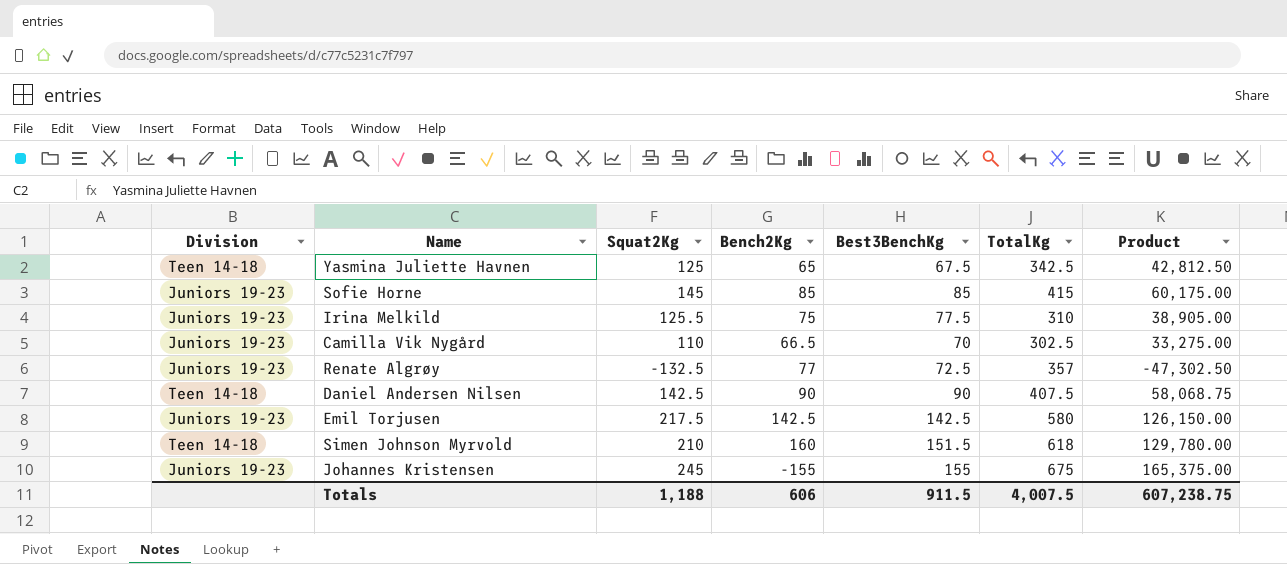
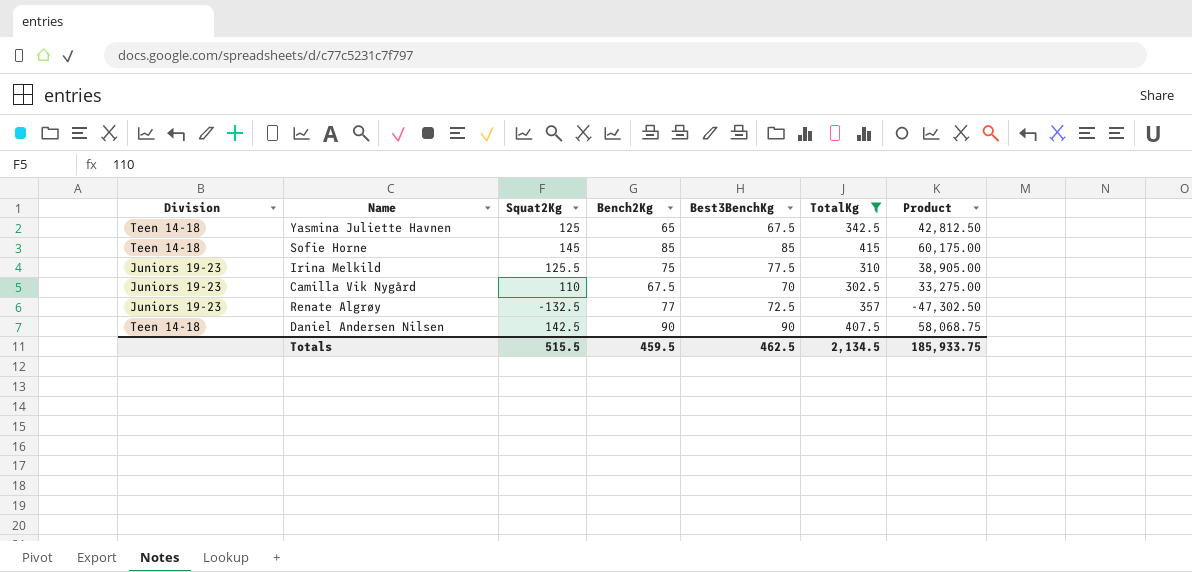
filter: none -> TotalKg <= 415
Sofie Horne | Division: Juniors 19-23 -> Teen 14-18
Camilla Vik Nygård | Bench2Kg: 66.5 -> 67.5
Totals | Squat2Kg: 1,188 -> 515.5
Totals | Bench2Kg: 606 -> 459.5
Totals | Best3BenchKg: 911.5 -> 462.5
Totals | TotalKg: 4,007.5 -> 2,134.5
Totals | Product: 607,238.75 -> 185,933.75

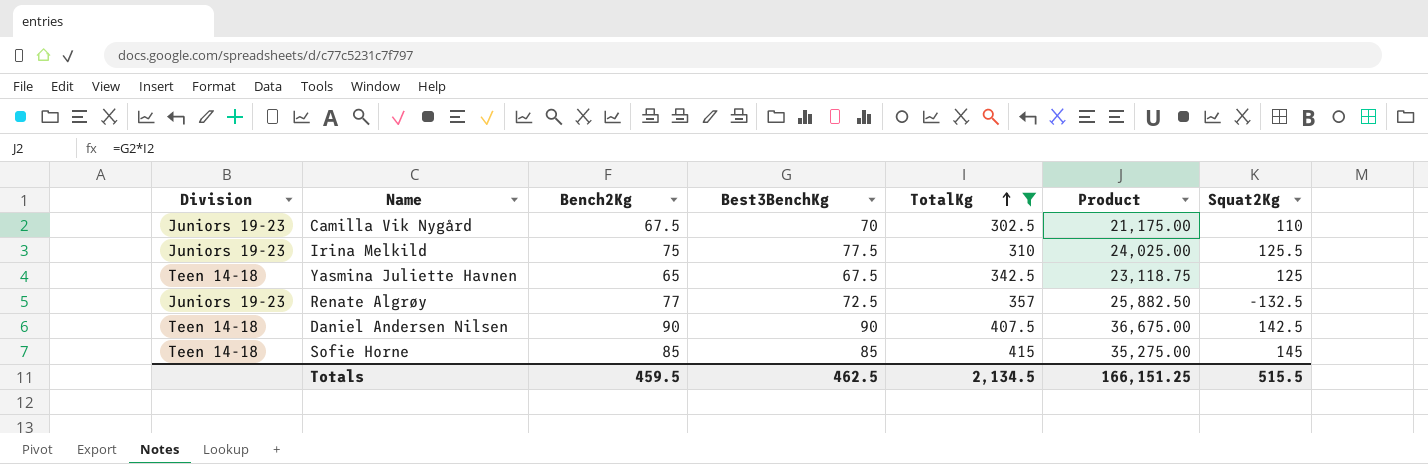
row order: none -> TotalKg ascending
column Product | formula: [Squat2Kg] * [TotalKg] -> [Best3BenchKg] * [TotalKg]
column Squat2Kg | position: 3 -> 7
Totals | Product: 185,933.75 -> 166,151.25

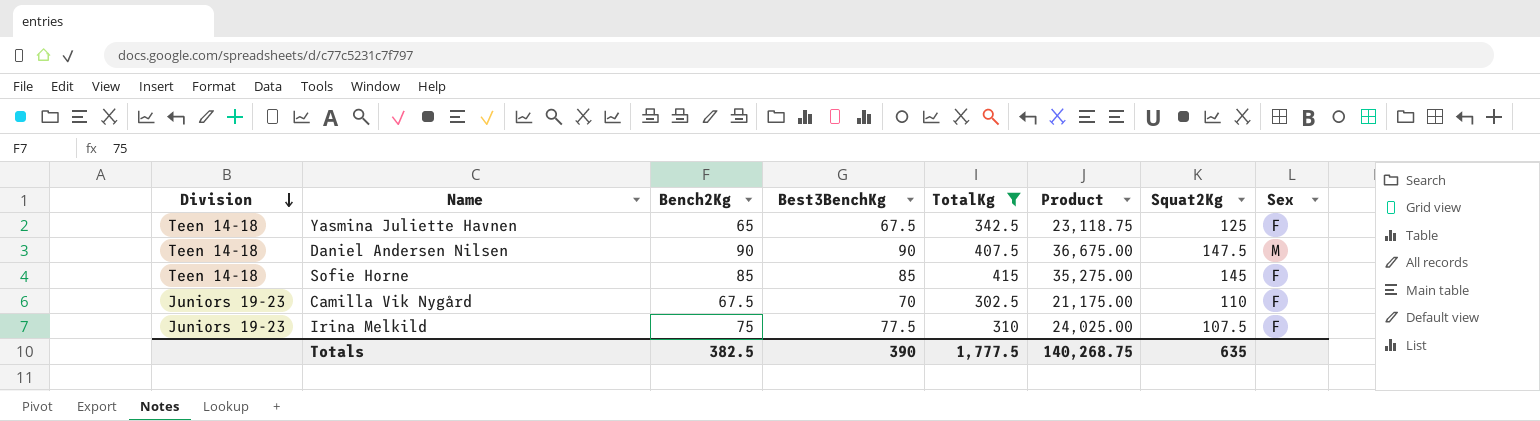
row order: TotalKg ascending -> Division descending
column Sex | position: none -> 8
row Renate Algrøy: Juniors 19-23 | 77 | 72.5 | 357 | 25,882.50 | -132.5 -> none
Daniel Andersen Nilsen | Squat2Kg: 142.5 -> 147.5
Irina Melkild | Squat2Kg: 125.5 -> 107.5
Totals | Bench2Kg: 459.5 -> 382.5
Totals | Best3BenchKg: 462.5 -> 390
Totals | TotalKg: 2,134.5 -> 1,777.5
Totals | Product: 166,151.25 -> 140,268.75
Totals | Squat2Kg: 515.5 -> 635

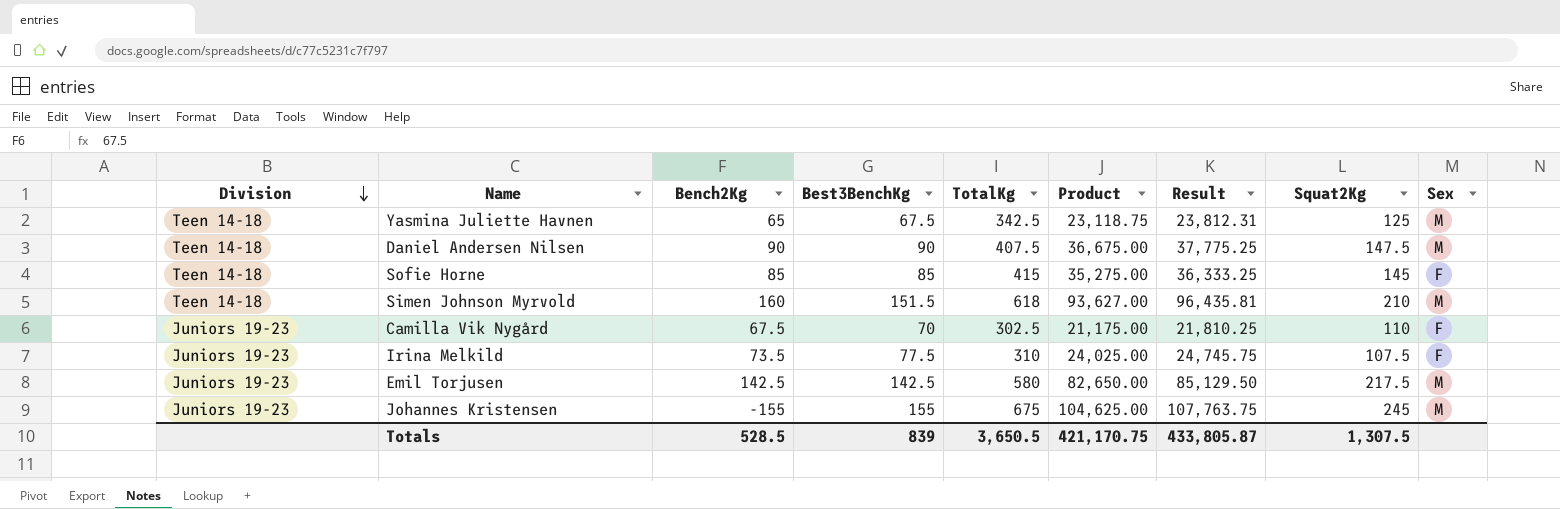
filter: TotalKg <= 415 -> none
column Result | formula: none -> [Product] * 1.03
Yasmina Juliette Havnen | Sex: F -> M
Irina Melkild | Bench2Kg: 75 -> 73.5
Totals | Bench2Kg: 382.5 -> 528.5
Totals | Best3BenchKg: 390 -> 839
Totals | TotalKg: 1,777.5 -> 3,650.5
Totals | Product: 140,268.75 -> 421,170.75
Totals | Squat2Kg: 635 -> 1,307.5

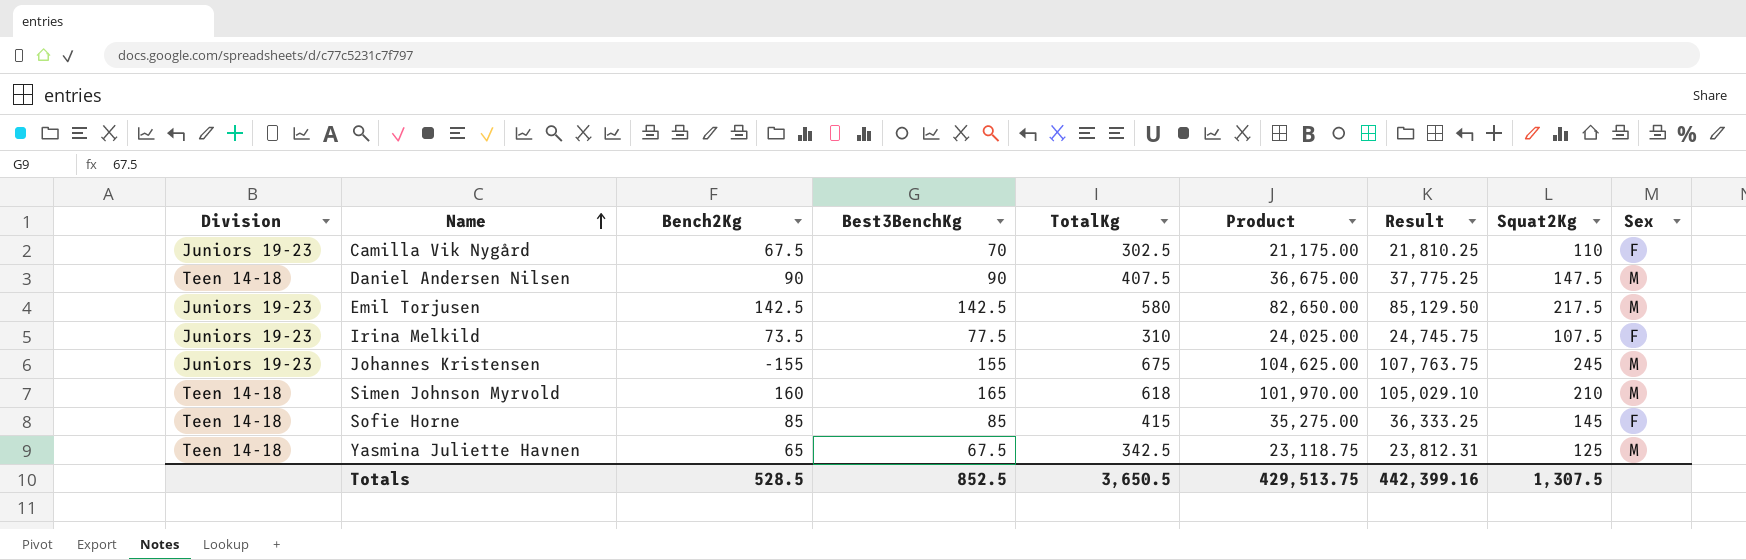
row order: Division descending -> Name ascending
Simen Johnson Myrvold | Best3BenchKg: 151.5 -> 165
Simen Johnson Myrvold | Product: 93,627.00 -> 101,970.00
Simen Johnson Myrvold | Result: 96,435.81 -> 105,029.10
Totals | Best3BenchKg: 839 -> 852.5
Totals | Product: 421,170.75 -> 429,513.75
Totals | Result: 433,805.87 -> 442,399.16

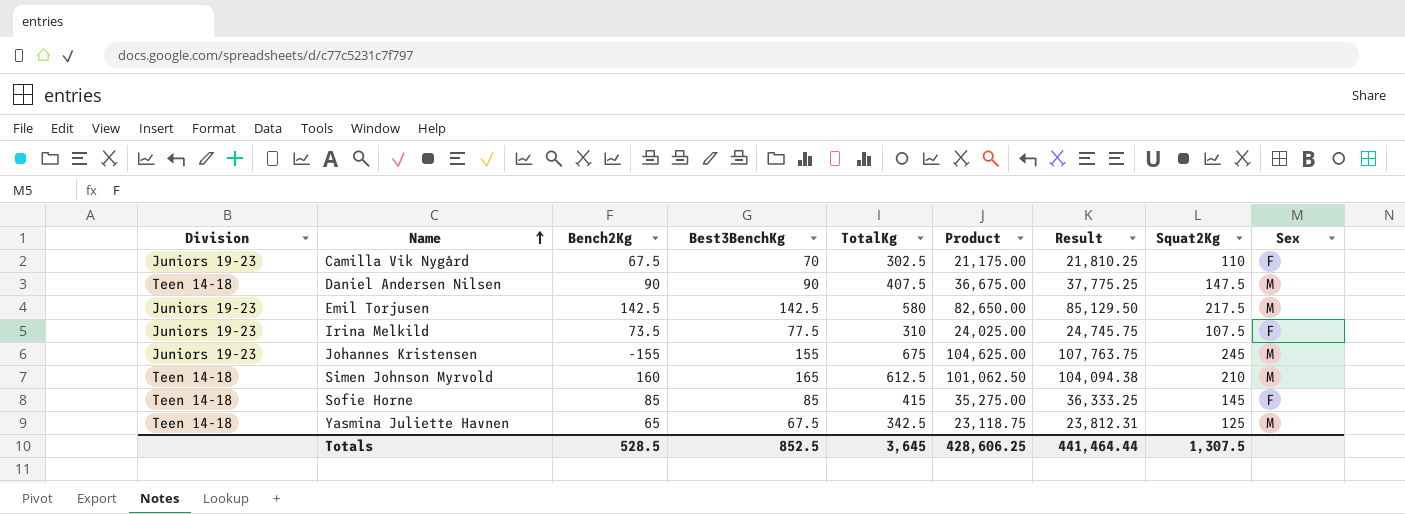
Simen Johnson Myrvold | TotalKg: 618 -> 612.5
Simen Johnson Myrvold | Product: 101,970.00 -> 101,062.50
Simen Johnson Myrvold | Result: 105,029.10 -> 104,094.38
Totals | TotalKg: 3,650.5 -> 3,645
Totals | Product: 429,513.75 -> 428,606.25
Totals | Result: 442,399.16 -> 441,464.44

